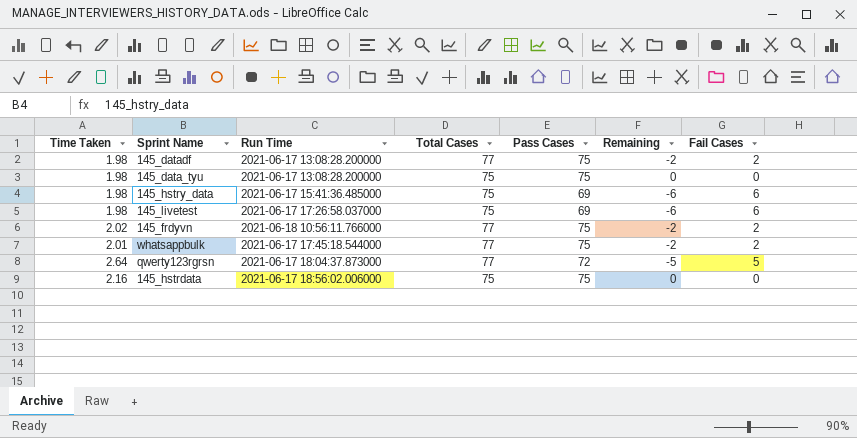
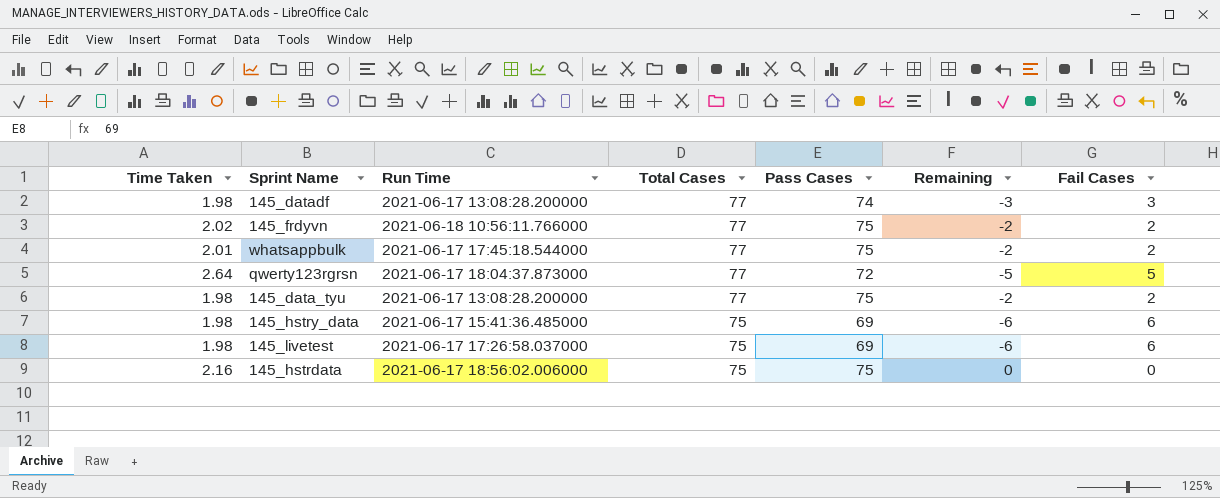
row order: none -> Total Cases descending
145_datadf | Pass Cases: 75 -> 74
145_datadf | Remaining: -2 -> -3
145_datadf | Fail Cases: 2 -> 3
145_data_tyu | Total Cases: 75 -> 77
145_data_tyu | Remaining: 0 -> -2
145_data_tyu | Fail Cases: 0 -> 2

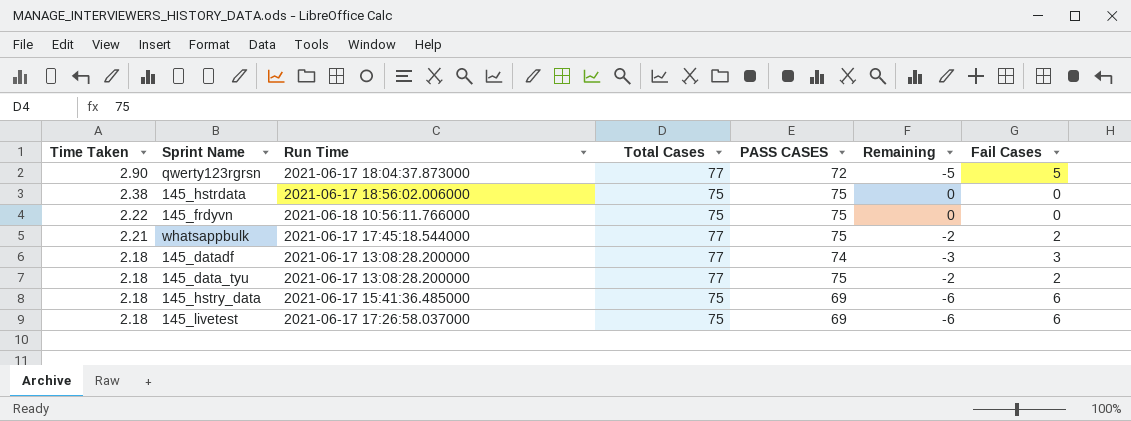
row order: Total Cases descending -> Time Taken descending
column name: Pass Cases -> PASS CASES
qwerty123rgrsn | Time Taken: 2.64 -> 2.90
145_hstrdata | Time Taken: 2.16 -> 2.38
145_frdyvn | Time Taken: 2.02 -> 2.22
145_frdyvn | Total Cases: 77 -> 75
145_frdyvn | Remaining: -2 -> 0
145_frdyvn | Fail Cases: 2 -> 0
whatsappbulk | Time Taken: 2.01 -> 2.21
145_datadf | Time Taken: 1.98 -> 2.18
145_data_tyu | Time Taken: 1.98 -> 2.18
145_hstry_data | Time Taken: 1.98 -> 2.18
145_livetest | Time Taken: 1.98 -> 2.18

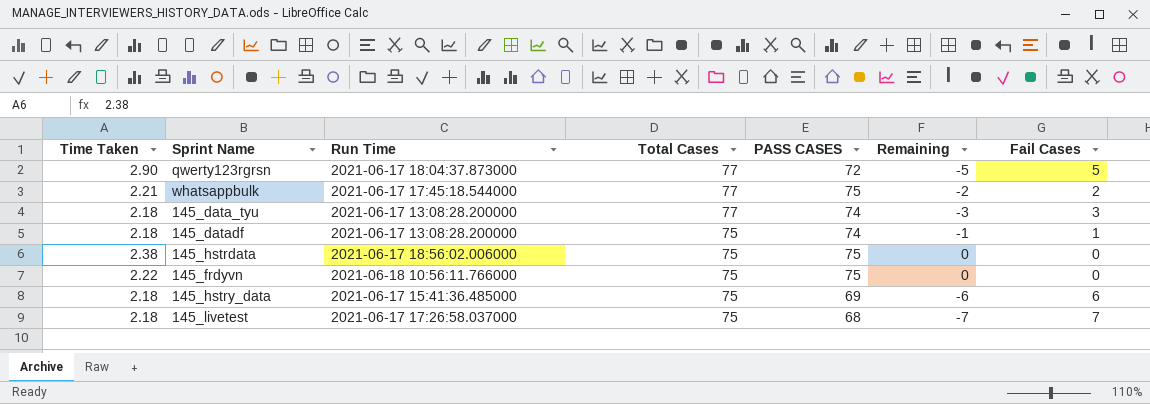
row order: Time Taken descending -> Total Cases descending
145_data_tyu | PASS CASES: 75 -> 74
145_data_tyu | Remaining: -2 -> -3
145_data_tyu | Fail Cases: 2 -> 3
145_datadf | Total Cases: 77 -> 75
145_datadf | Remaining: -3 -> -1
145_datadf | Fail Cases: 3 -> 1
145_livetest | PASS CASES: 69 -> 68
145_livetest | Remaining: -6 -> -7
145_livetest | Fail Cases: 6 -> 7

